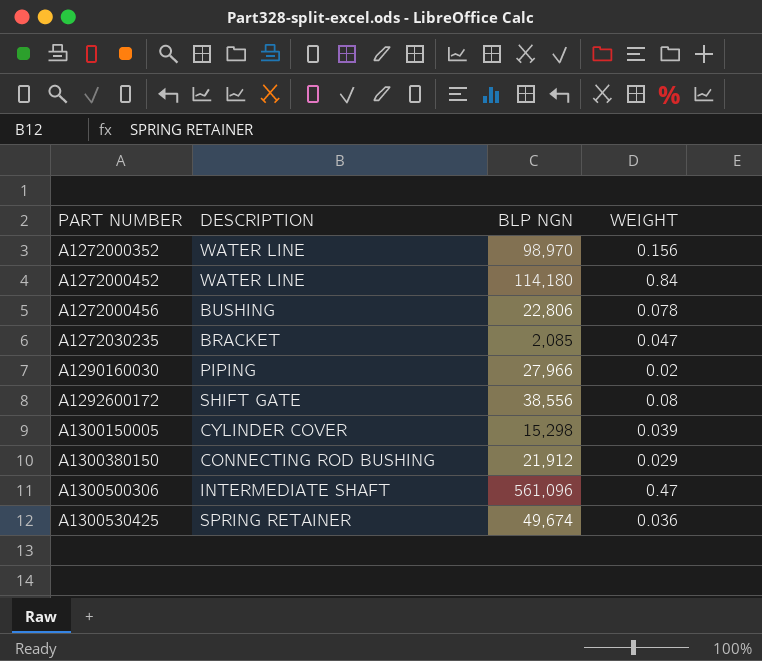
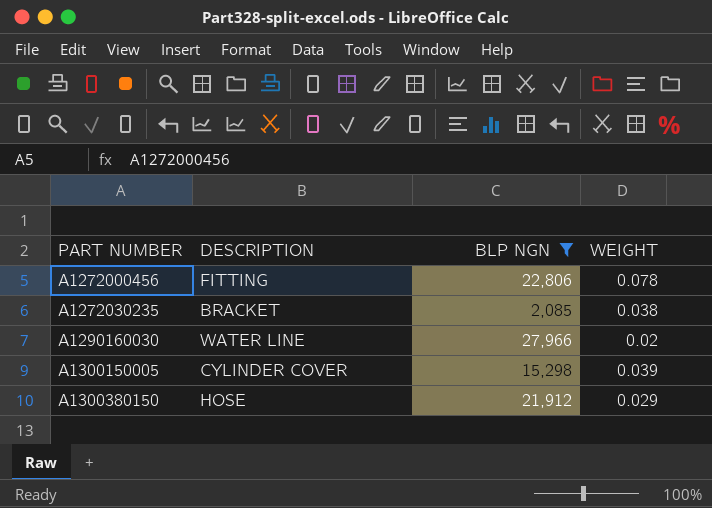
filter: none -> BLP NGN <= 27,966
A1272000456 | DESCRIPTION: BUSHING -> FITTING
A1272030235 | WEIGHT: 0.047 -> 0.038
A1290160030 | DESCRIPTION: PIPING -> WATER LINE
A1300380150 | DESCRIPTION: CONNECTING ROD BUSHING -> HOSE

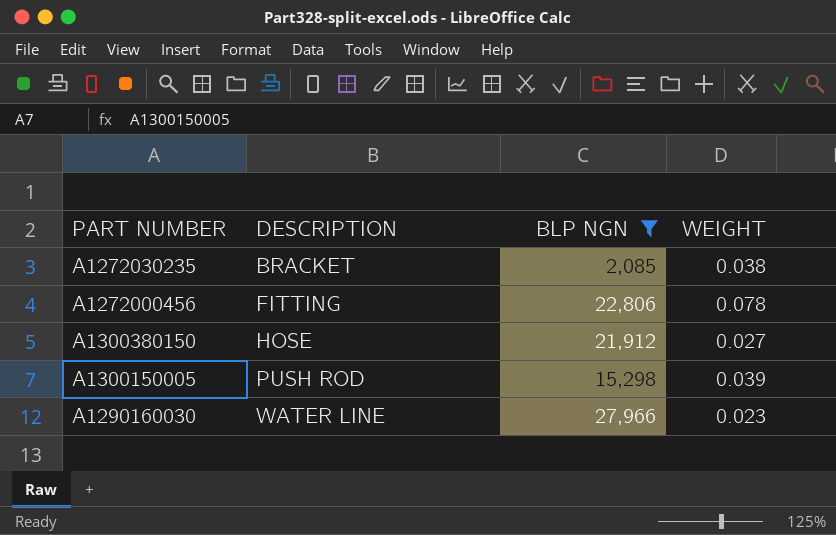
row order: PART NUMBER ascending -> DESCRIPTION ascending
A1300380150 | WEIGHT: 0.029 -> 0.027
A1300150005 | DESCRIPTION: CYLINDER COVER -> PUSH ROD
A1290160030 | WEIGHT: 0.02 -> 0.023

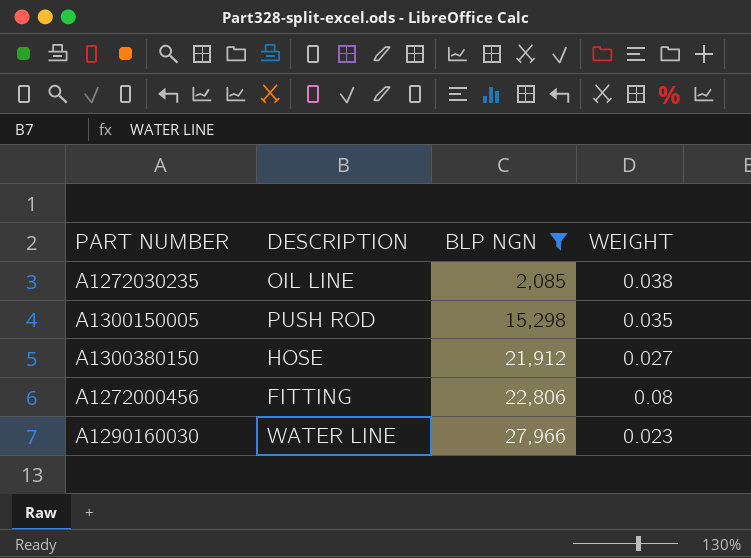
row order: DESCRIPTION ascending -> BLP NGN ascending
A1272030235 | DESCRIPTION: BRACKET -> OIL LINE
A1300150005 | WEIGHT: 0.039 -> 0.035
A1272000456 | WEIGHT: 0.078 -> 0.08

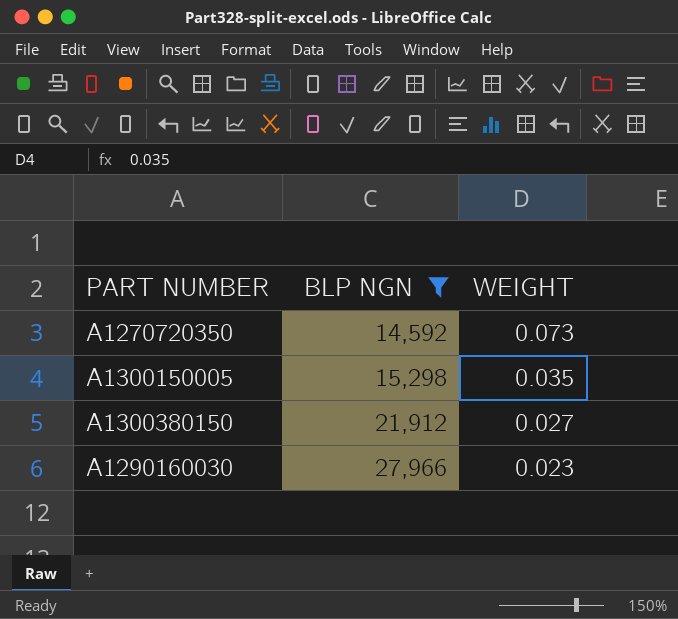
column DESCRIPTION | position: 2 -> none
row A1272030235: OIL LINE | 2,085 | 0.038 -> none
row A1272000456: FITTING | 22,806 | 0.08 -> none
row A1270720350: none -> 14,592 | 0.073

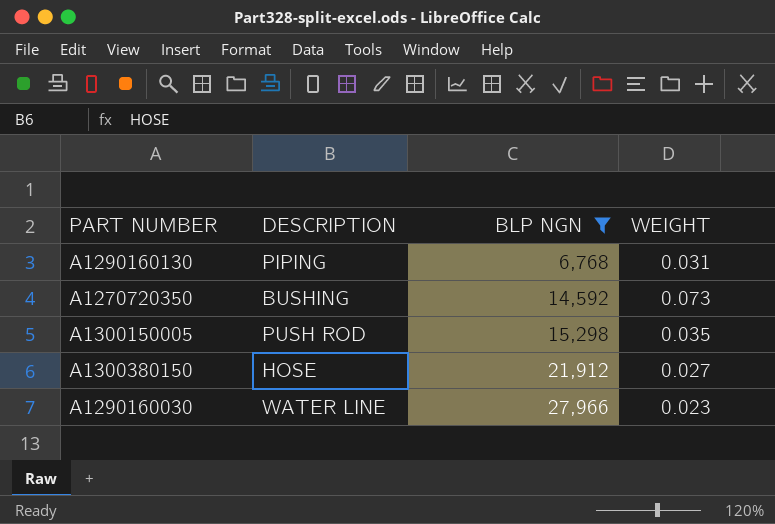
column DESCRIPTION | position: none -> 2
row A1290160130: none -> PIPING | 6,768 | 0.031

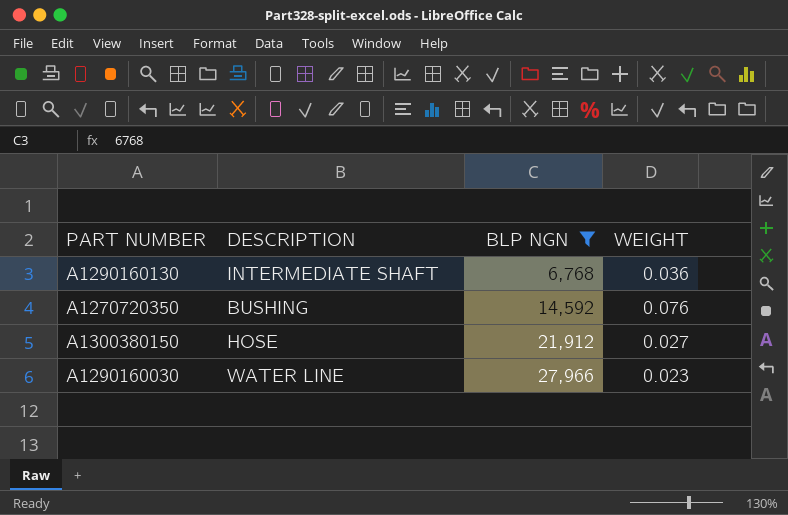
row A1300150005: PUSH ROD | 15,298 | 0.035 -> none
A1290160130 | DESCRIPTION: PIPING -> INTERMEDIATE SHAFT
A1290160130 | WEIGHT: 0.031 -> 0.036
A1270720350 | WEIGHT: 0.073 -> 0.076

